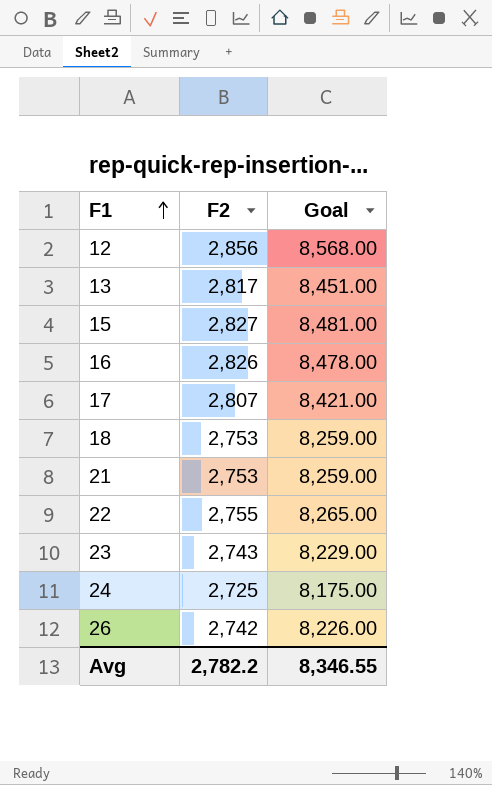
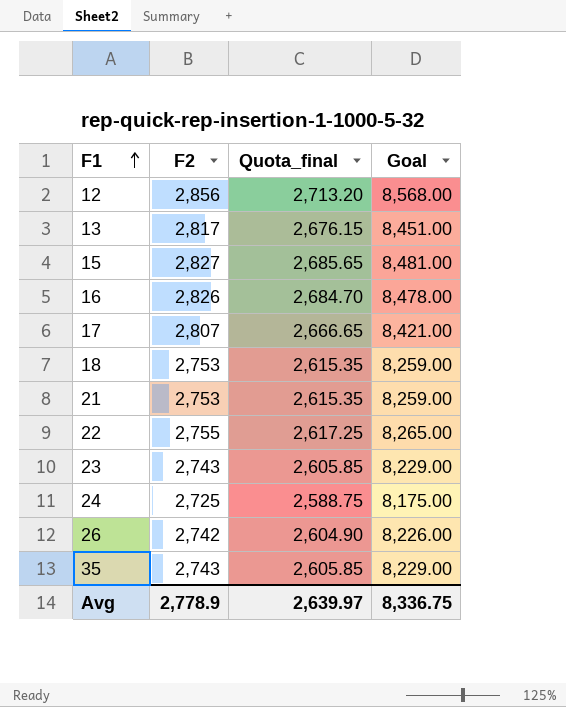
column Quota_final | formula: none -> [F2] * 0.95
row 35: none -> 2,743 | 2,605.85 | 8,229.00
Avg | F2: 2,782.2 -> 2,778.9
Avg | Goal: 8,346.55 -> 8,336.75

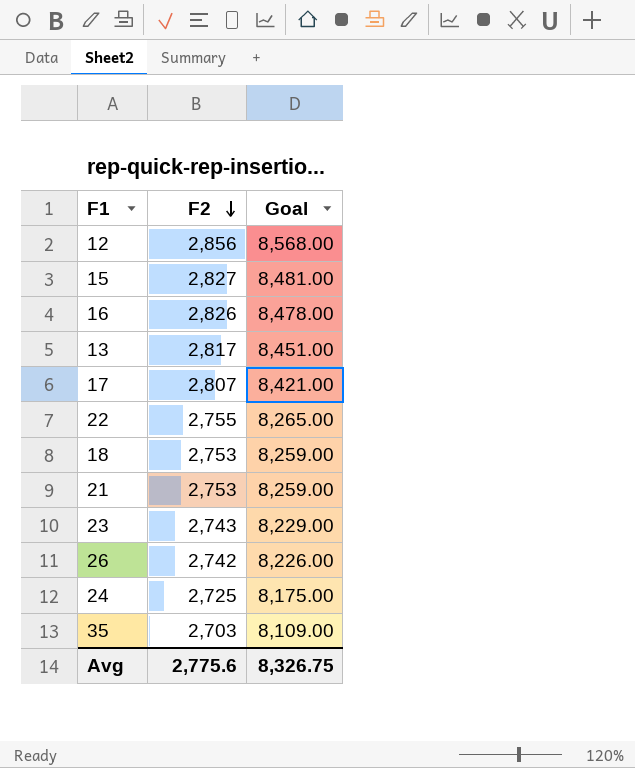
row order: F1 ascending -> F2 descending
column Quota_final | formula: [F2] * 0.95 -> none
35 | F2: 2,743 -> 2,703
35 | Goal: 8,229.00 -> 8,109.00
Avg | F2: 2,778.9 -> 2,775.6
Avg | Goal: 8,336.75 -> 8,326.75

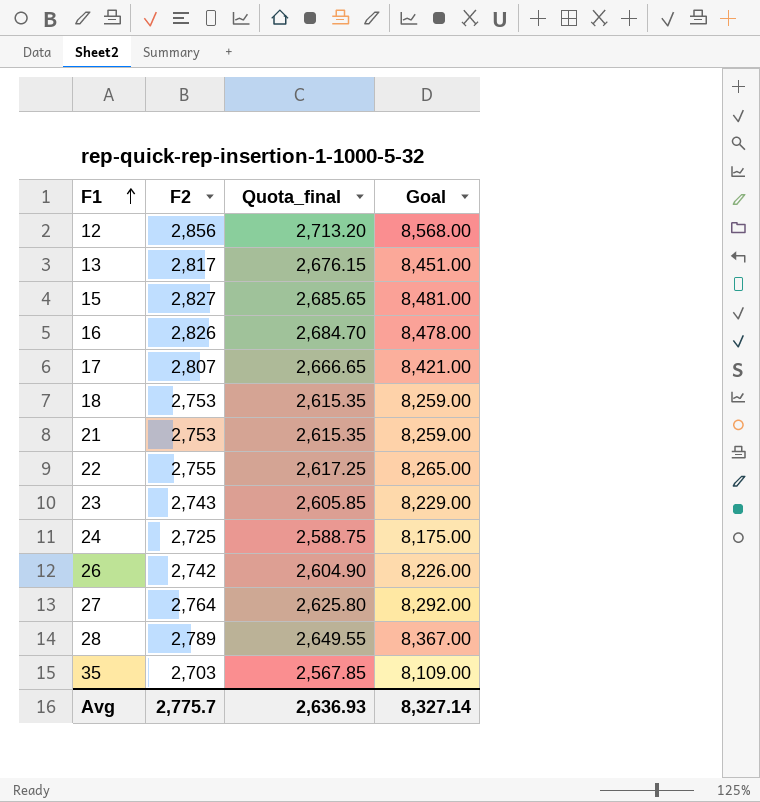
row order: F2 descending -> F1 ascending
column Quota_final | formula: none -> [F2] * 0.95
row 27: none -> 2,764 | 2,625.80 | 8,292.00
row 28: none -> 2,789 | 2,649.55 | 8,367.00
Avg | F2: 2,775.6 -> 2,775.7
Avg | Goal: 8,326.75 -> 8,327.14

